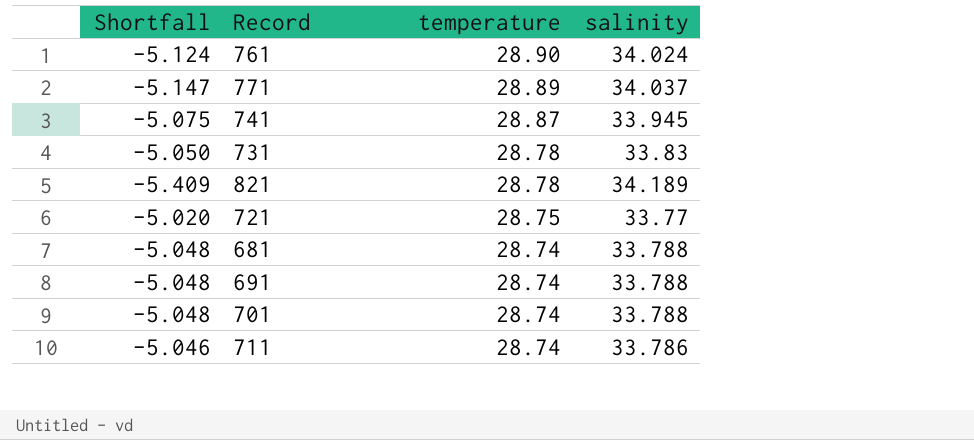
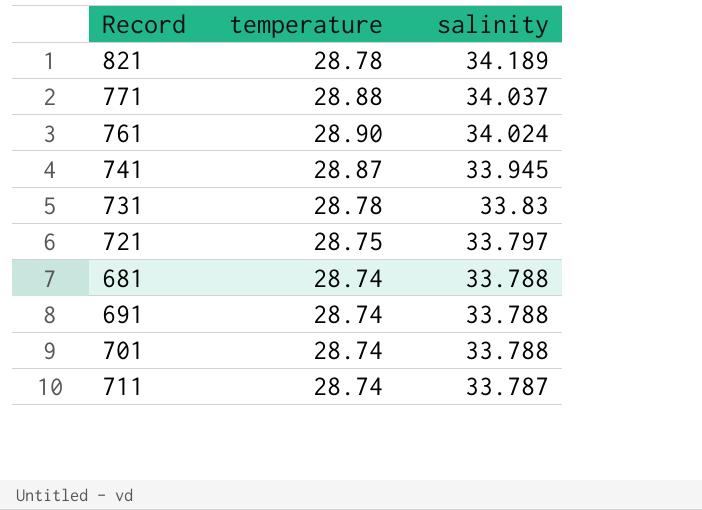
row order: temperature descending -> salinity descending
column Shortfall | formula: [temperature] - [salinity] -> none
771 | temperature: 28.89 -> 28.88
721 | salinity: 33.77 -> 33.797
711 | salinity: 33.786 -> 33.787

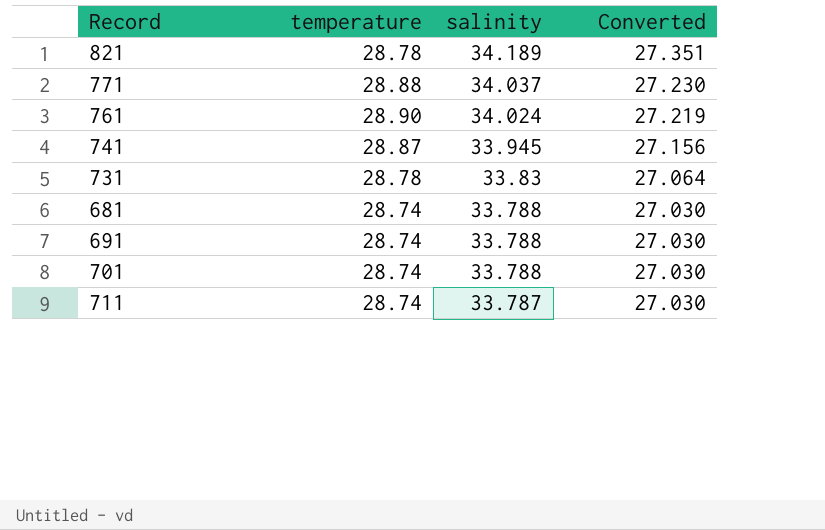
column Converted | formula: none -> [salinity] * 0.8
row 721: 28.75 | 33.797 -> none

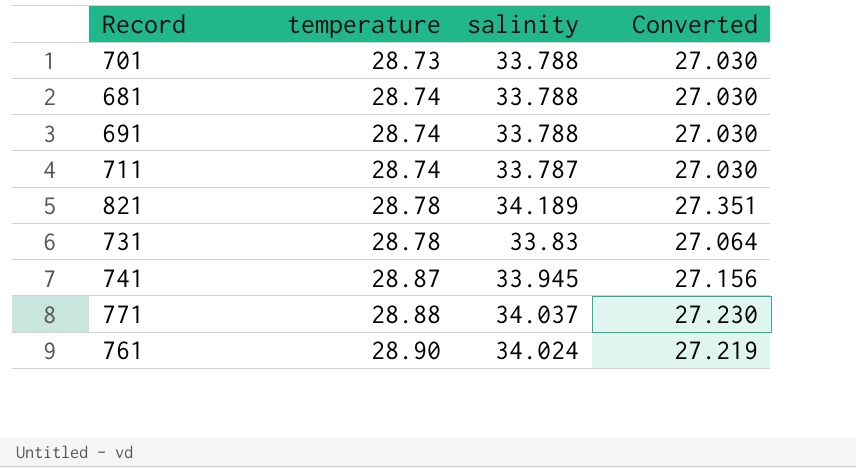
row order: salinity descending -> temperature ascending
701 | temperature: 28.74 -> 28.73

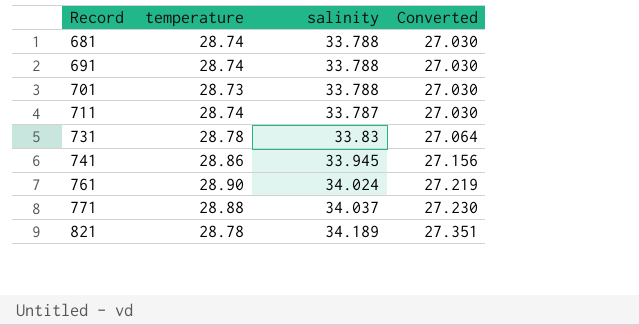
row order: temperature ascending -> Record ascending
741 | temperature: 28.87 -> 28.86

